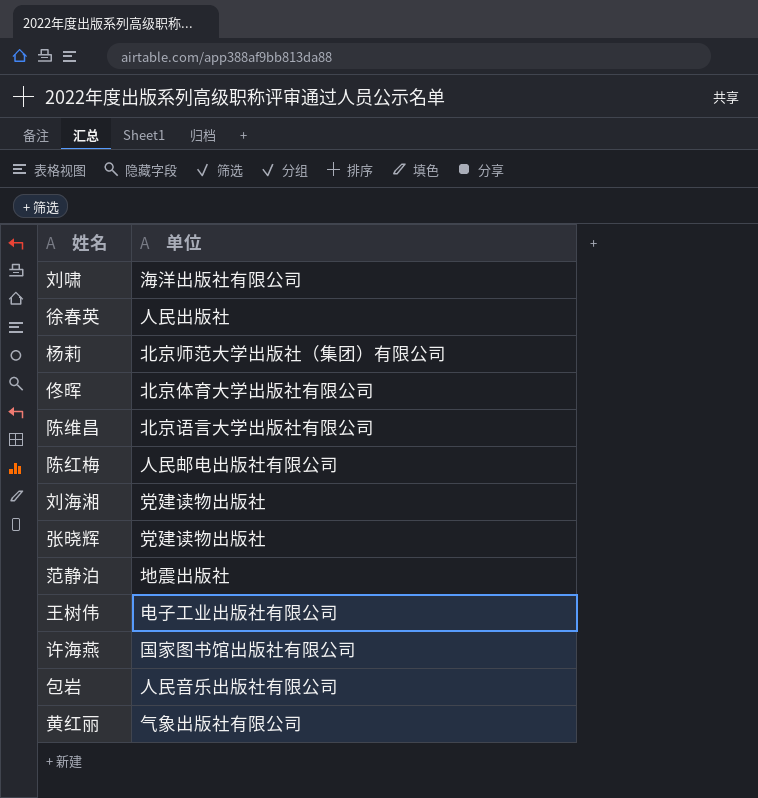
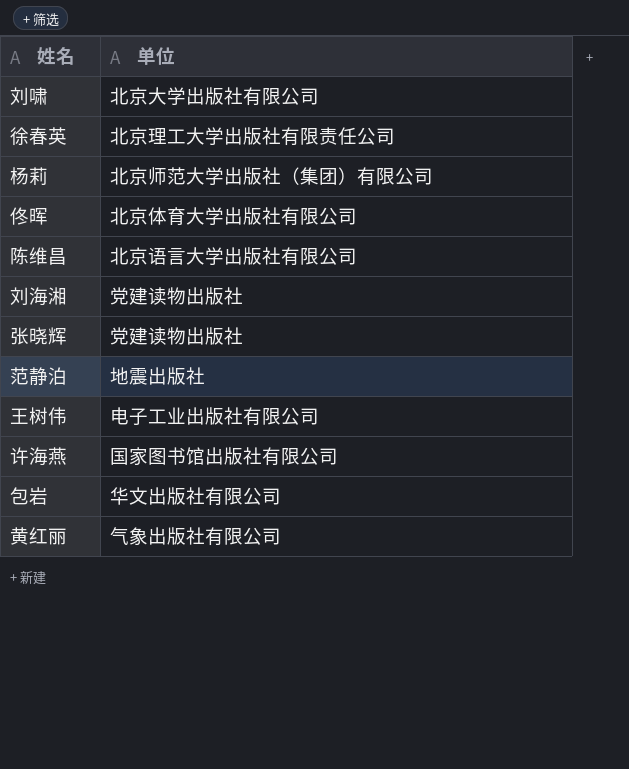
row 陈红梅: 人民邮电出版社有限公司 -> none
刘啸 | 单位: 海洋出版社有限公司 -> 北京大学出版社有限公司
徐春英 | 单位: 人民出版社 -> 北京理工大学出版社有限责任公司
包岩 | 单位: 人民音乐出版社有限公司 -> 华文出版社有限公司

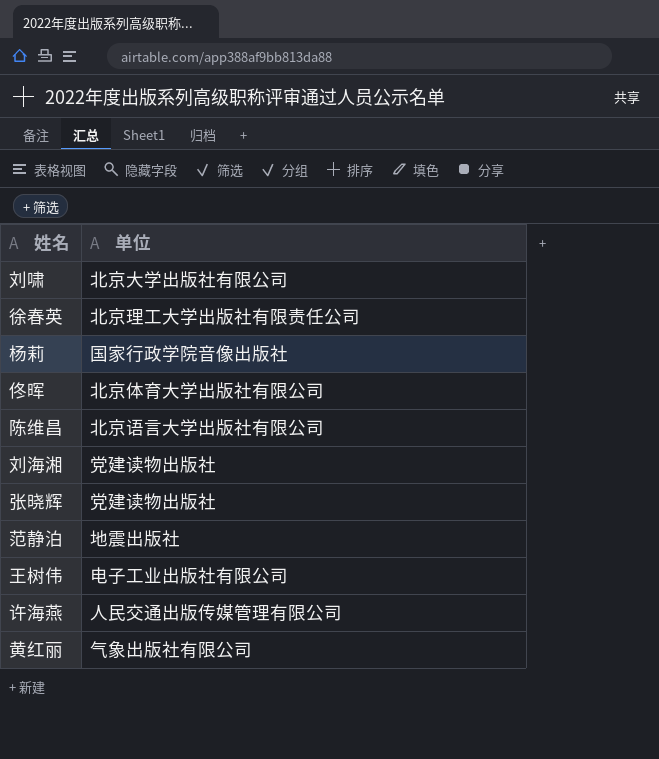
row 包岩: 华文出版社有限公司 -> none
杨莉 | 单位: 北京师范大学出版社（集团）有限公司 -> 国家行政学院音像出版社
许海燕 | 单位: 国家图书馆出版社有限公司 -> 人民交通出版传媒管理有限公司

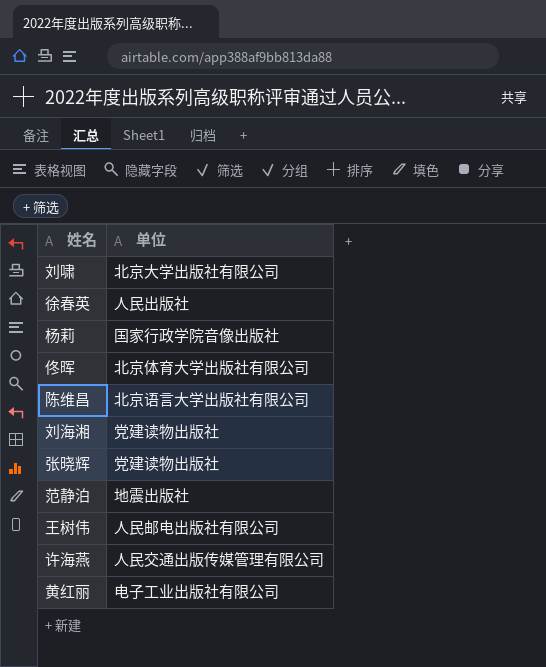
徐春英 | 单位: 北京理工大学出版社有限责任公司 -> 人民出版社
王树伟 | 单位: 电子工业出版社有限公司 -> 人民邮电出版社有限公司
黄红丽 | 单位: 气象出版社有限公司 -> 电子工业出版社有限公司

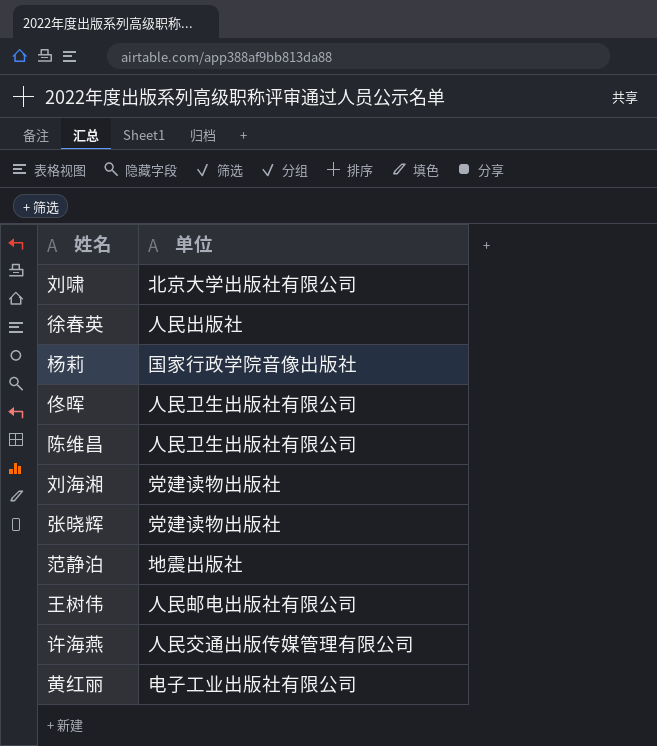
佟晖 | 单位: 北京体育大学出版社有限公司 -> 人民卫生出版社有限公司
陈维昌 | 单位: 北京语言大学出版社有限公司 -> 人民卫生出版社有限公司

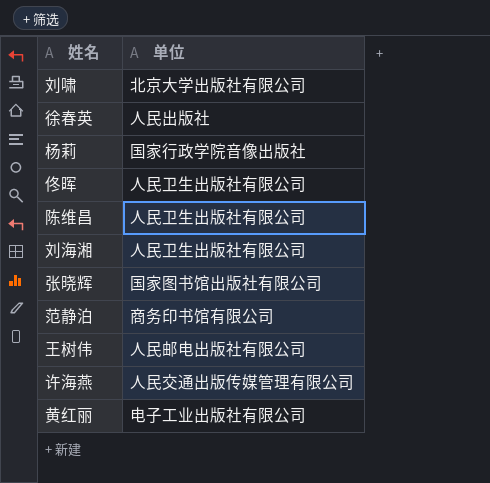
刘海湘 | 单位: 党建读物出版社 -> 人民卫生出版社有限公司
张晓辉 | 单位: 党建读物出版社 -> 国家图书馆出版社有限公司
范静泊 | 单位: 地震出版社 -> 商务印书馆有限公司

